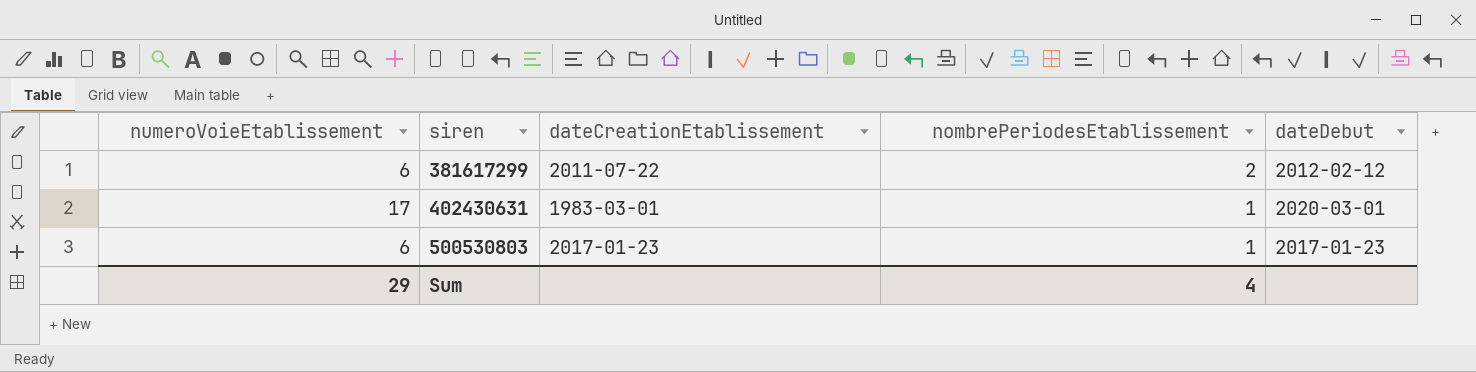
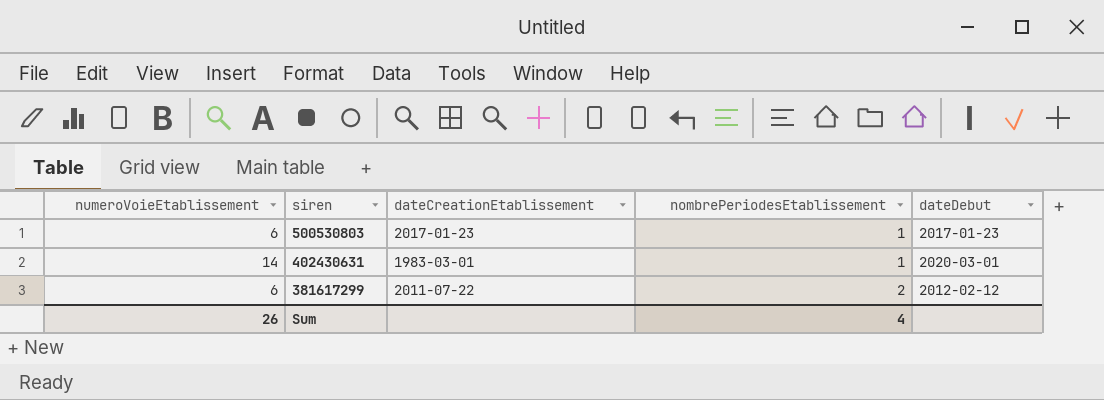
row order: siren ascending -> siren descending
402430631 | numeroVoieEtablissement: 17 -> 14
Sum | numeroVoieEtablissement: 29 -> 26

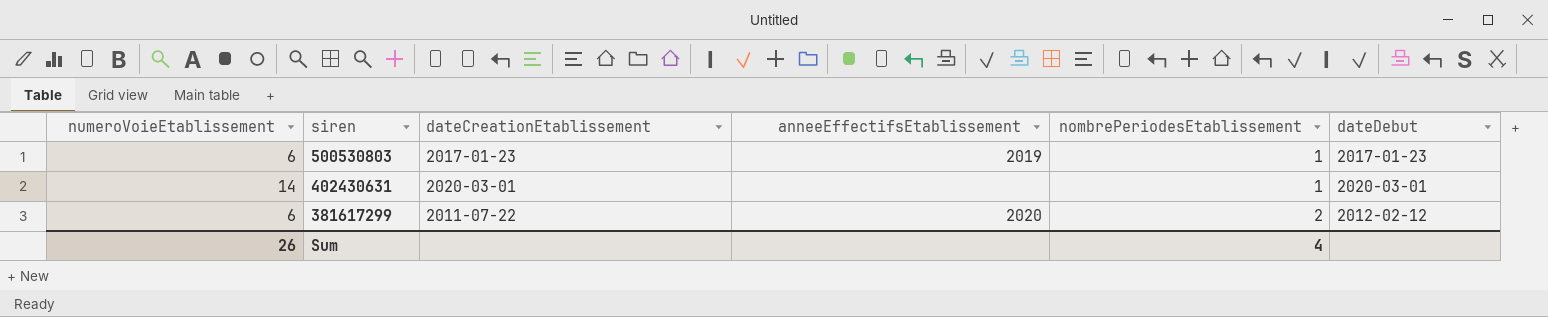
column anneeEffectifsEtablissement | position: none -> 4
402430631 | dateCreationEtablissement: 1983-03-01 -> 2020-03-01

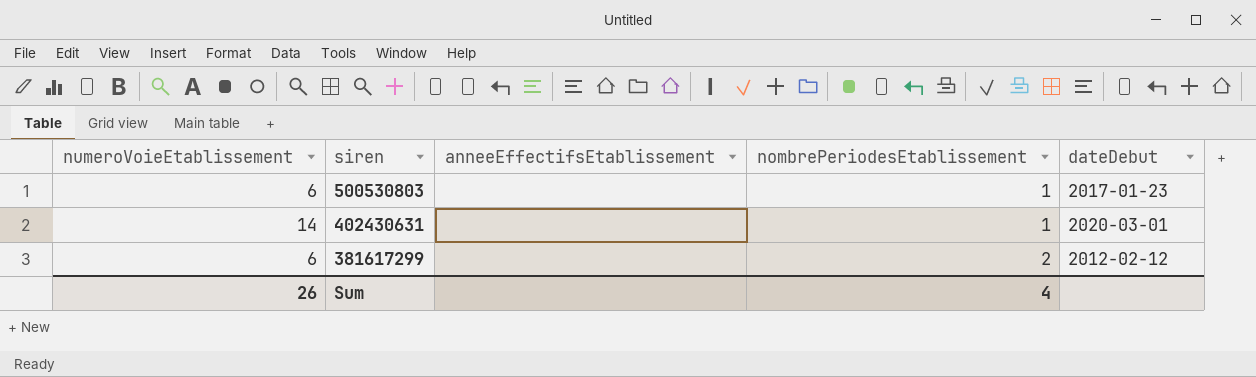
column dateCreationEtablissement | position: 3 -> none
500530803 | anneeEffectifsEtablissement: 2019 -> none
381617299 | anneeEffectifsEtablissement: 2020 -> none

